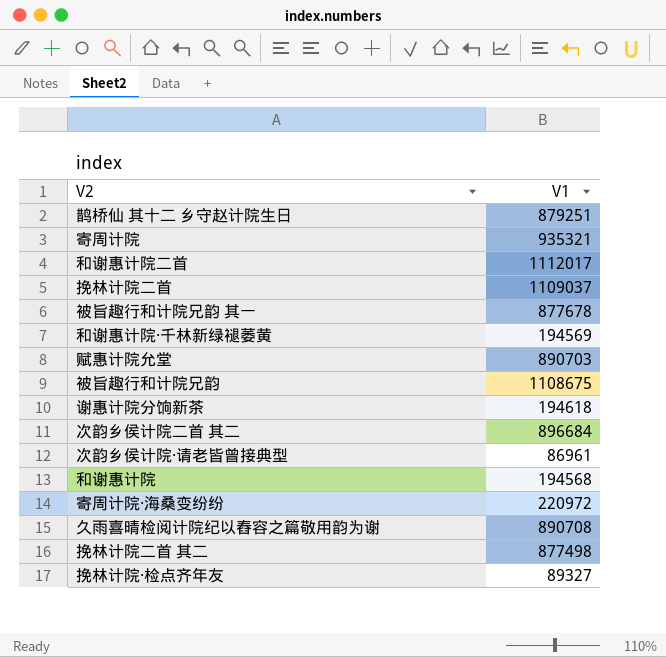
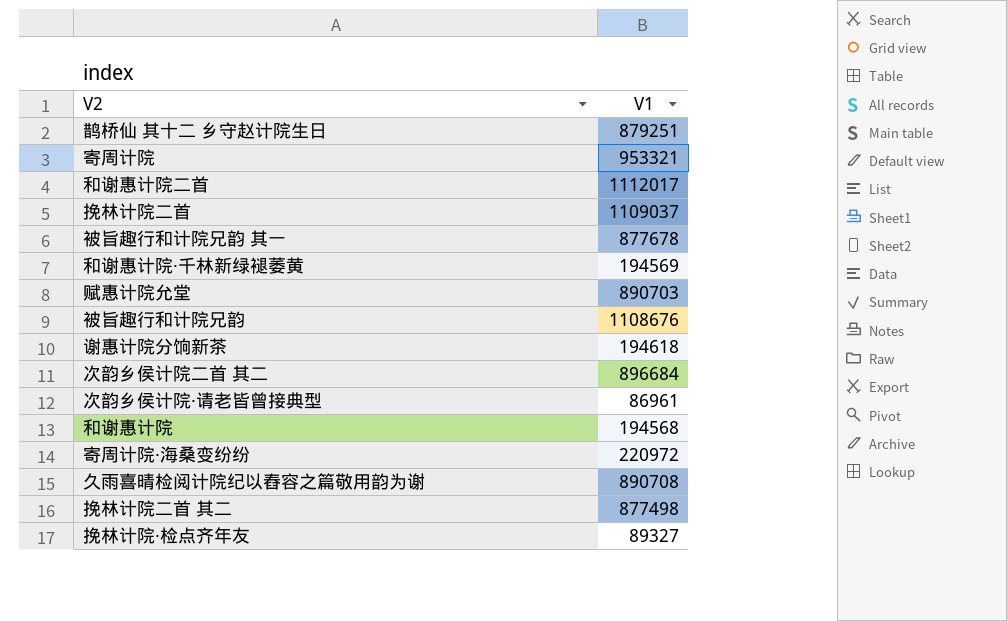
寄周计院 | V1: 935321 -> 953321
被旨趣行和计院兄韵 | V1: 1108675 -> 1108676

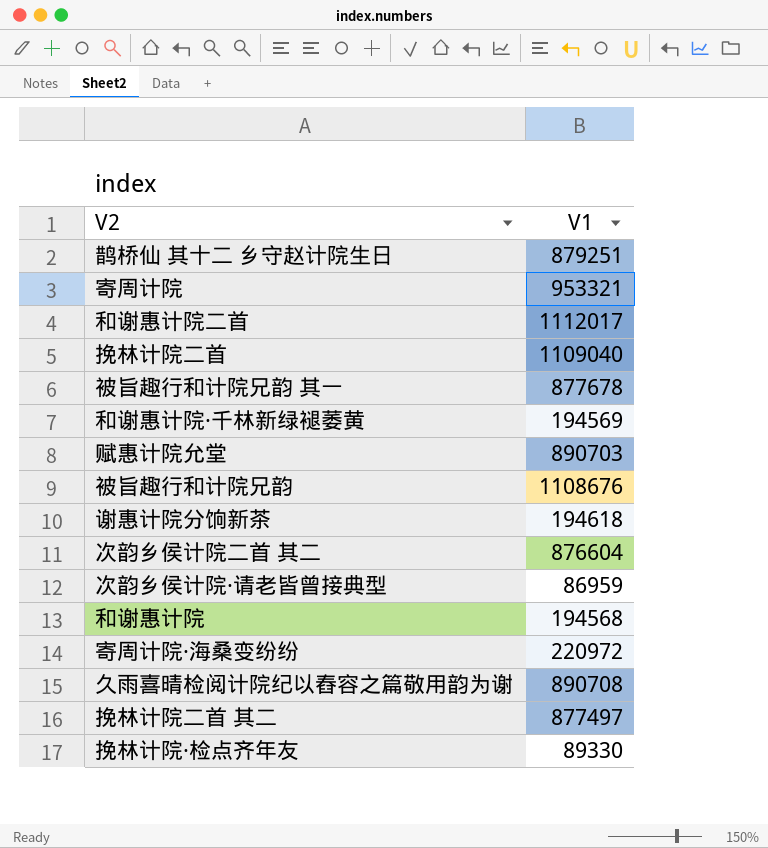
挽林计院二首 | V1: 1109037 -> 1109040
次韵乡侯计院二首 其二 | V1: 896684 -> 876604
次韵乡侯计院·请老皆曾接典型 | V1: 86961 -> 86959
挽林计院二首 其二 | V1: 877498 -> 877497
挽林计院·检点齐年友 | V1: 89327 -> 89330

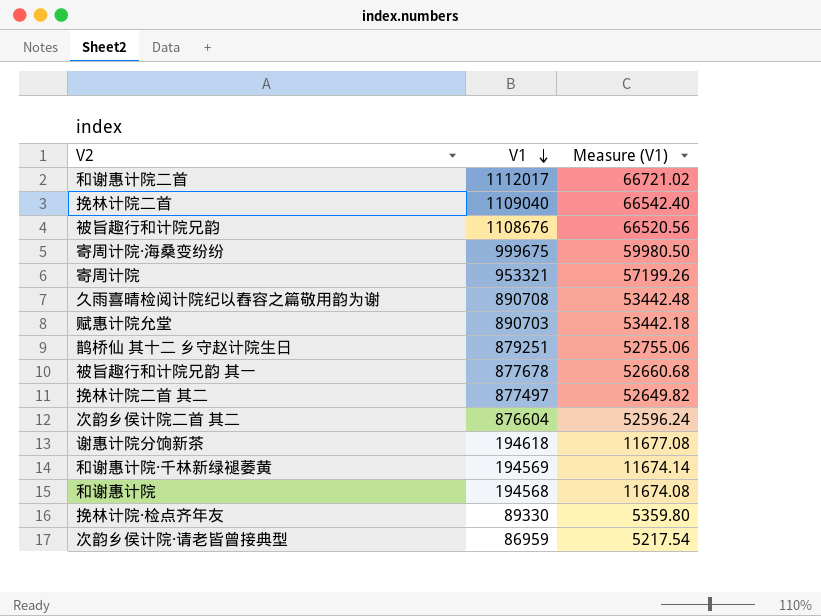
row order: none -> V1 descending
column Measure (V1) | formula: none -> [V1] * 0.06
寄周计院·海桑变纷纷 | V1: 220972 -> 999675

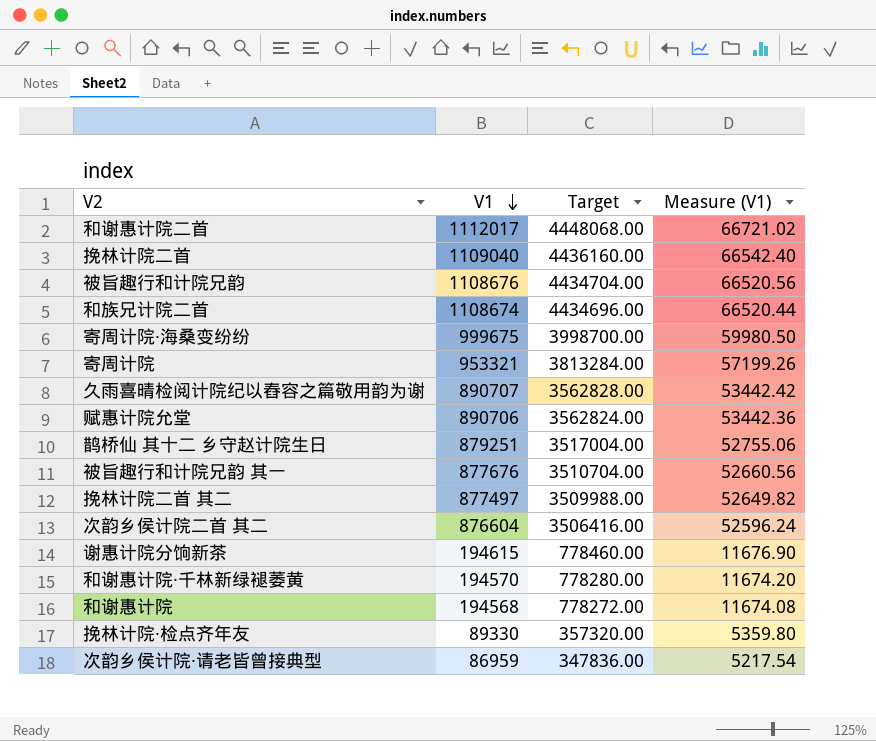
column Target | formula: none -> [V1] * 4
row 和族兄计院二首: none -> 1108674 | 4434696.00 | 66520.44
久雨喜晴检阅计院纪以舂容之篇敬用韵为谢 | V1: 890708 -> 890707
久雨喜晴检阅计院纪以舂容之篇敬用韵为谢 | Measure (V1): 53442.48 -> 53442.42
赋惠计院允堂 | V1: 890703 -> 890706
赋惠计院允堂 | Measure (V1): 53442.18 -> 53442.36
被旨趣行和计院兄韵 其一 | V1: 877678 -> 877676
被旨趣行和计院兄韵 其一 | Measure (V1): 52660.68 -> 52660.56
谢惠计院分饷新茶 | V1: 194618 -> 194615
谢惠计院分饷新茶 | Measure (V1): 11677.08 -> 11676.90
和谢惠计院·千林新绿褪萎黄 | V1: 194569 -> 194570
和谢惠计院·千林新绿褪萎黄 | Measure (V1): 11674.14 -> 11674.20

